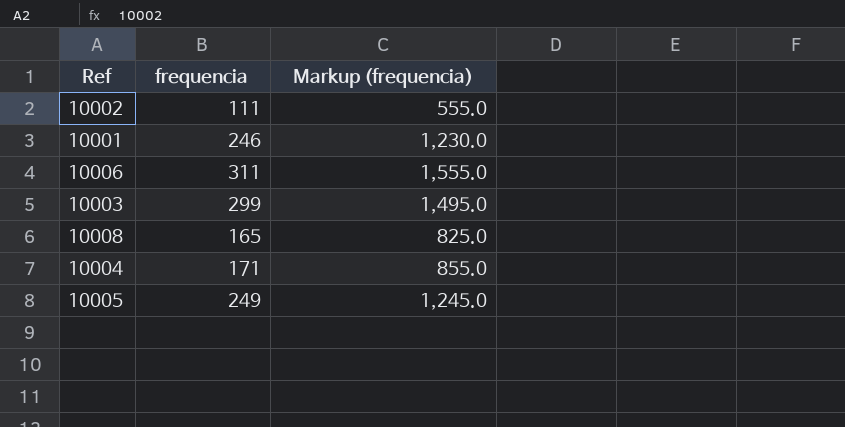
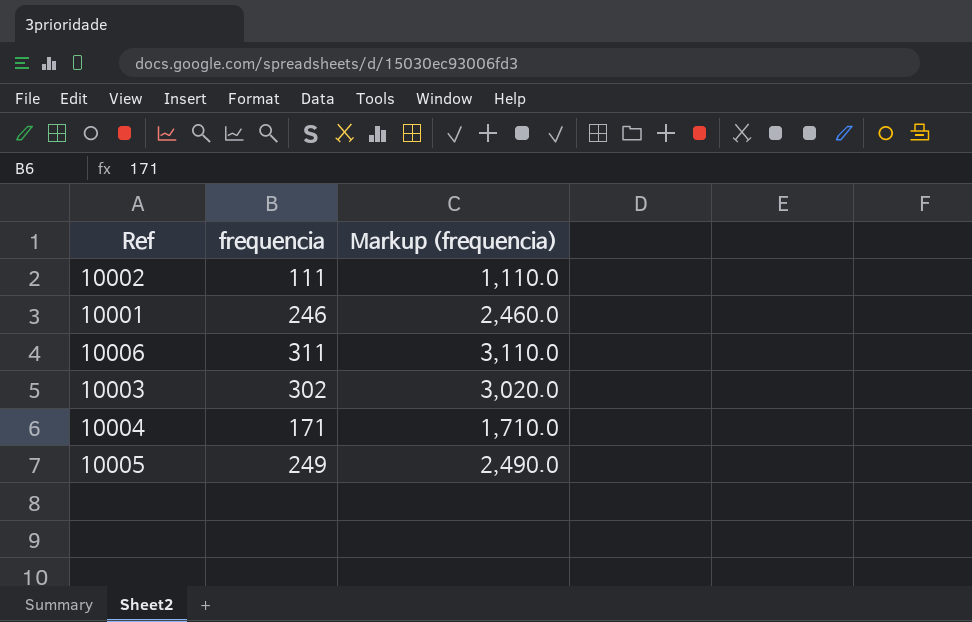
column Markup (frequencia) | formula: [frequencia] * 5 -> [frequencia] * 10
row 10008: 165 | 825.0 -> none
10003 | frequencia: 299 -> 302

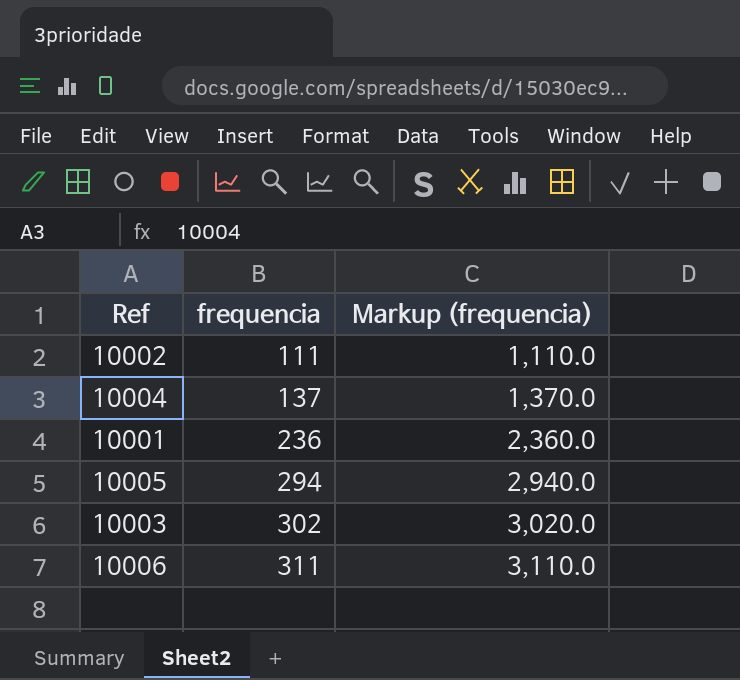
row order: none -> frequencia ascending
10004 | frequencia: 171 -> 137
10004 | Markup (frequencia): 1,710.0 -> 1,370.0
10001 | frequencia: 246 -> 236
10001 | Markup (frequencia): 2,460.0 -> 2,360.0
10005 | frequencia: 249 -> 294
10005 | Markup (frequencia): 2,490.0 -> 2,940.0

